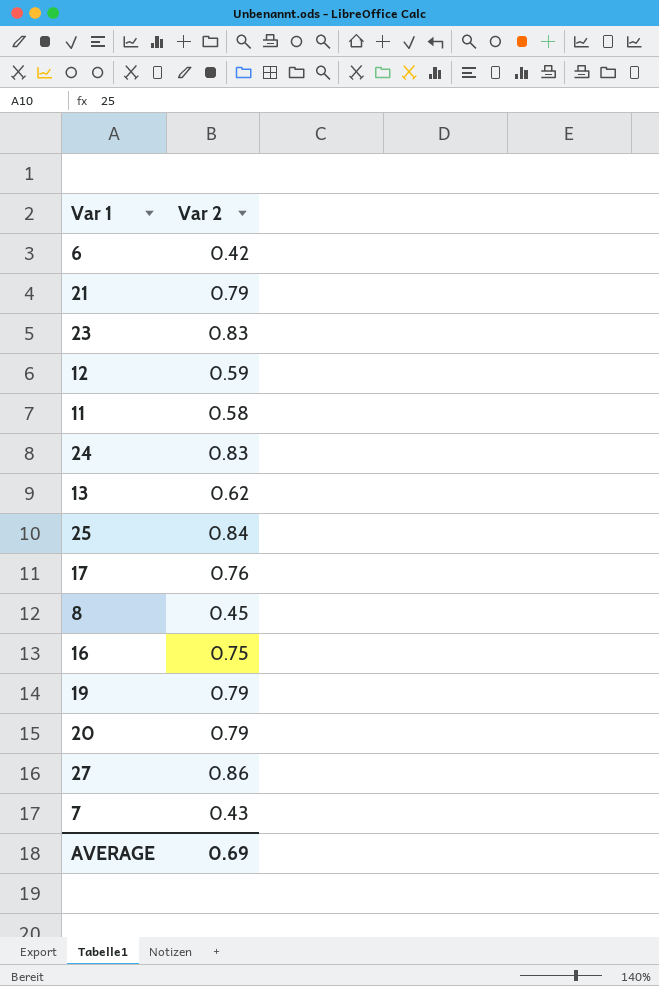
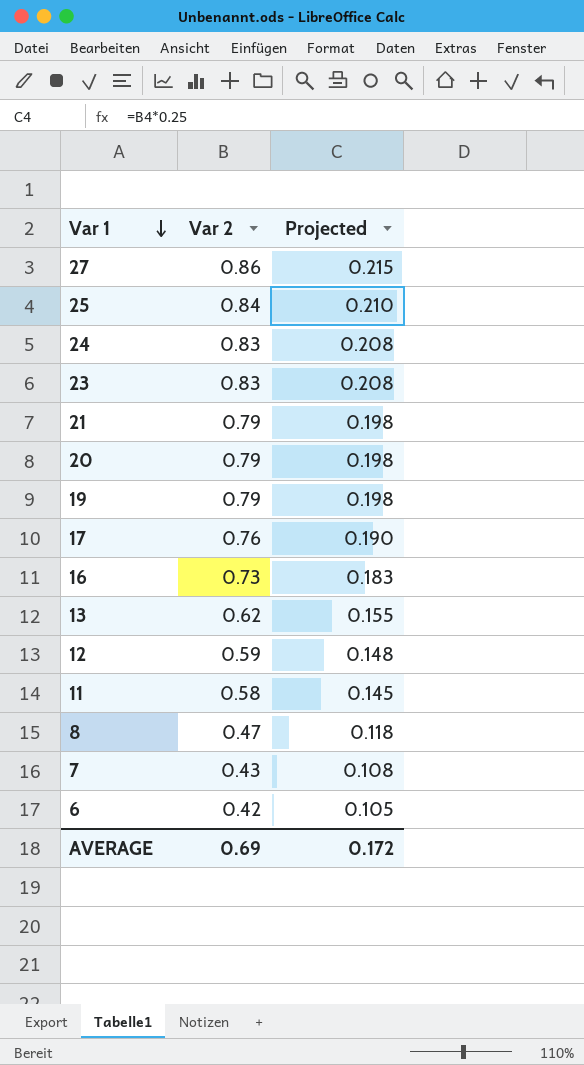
row order: none -> Var 1 descending
column Projected | formula: none -> [Var 2] * 0.25
16 | Var 2: 0.75 -> 0.73
8 | Var 2: 0.45 -> 0.47

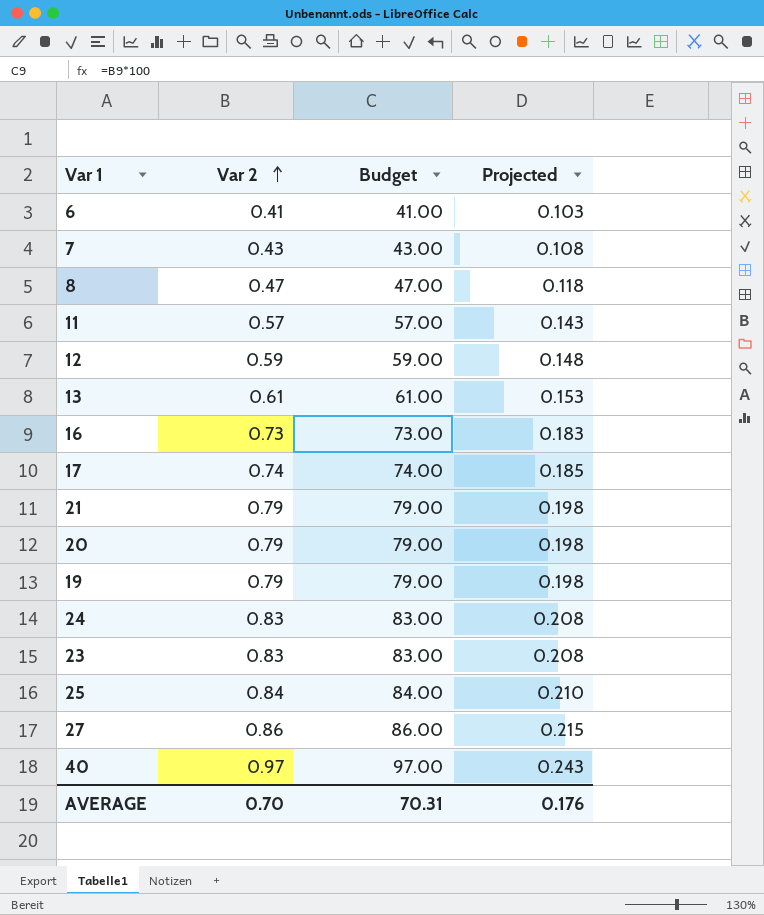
row order: Var 1 descending -> Var 2 ascending
column Budget | formula: none -> [Var 2] * 100
6 | Var 2: 0.42 -> 0.41
6 | Projected: 0.105 -> 0.103
11 | Var 2: 0.58 -> 0.57
11 | Projected: 0.145 -> 0.143
13 | Var 2: 0.62 -> 0.61
13 | Projected: 0.155 -> 0.153
17 | Var 2: 0.76 -> 0.74
17 | Projected: 0.190 -> 0.185
row 40: none -> 0.97 | 97.00 | 0.243
AVERAGE | Var 2: 0.69 -> 0.70
AVERAGE | Projected: 0.172 -> 0.176

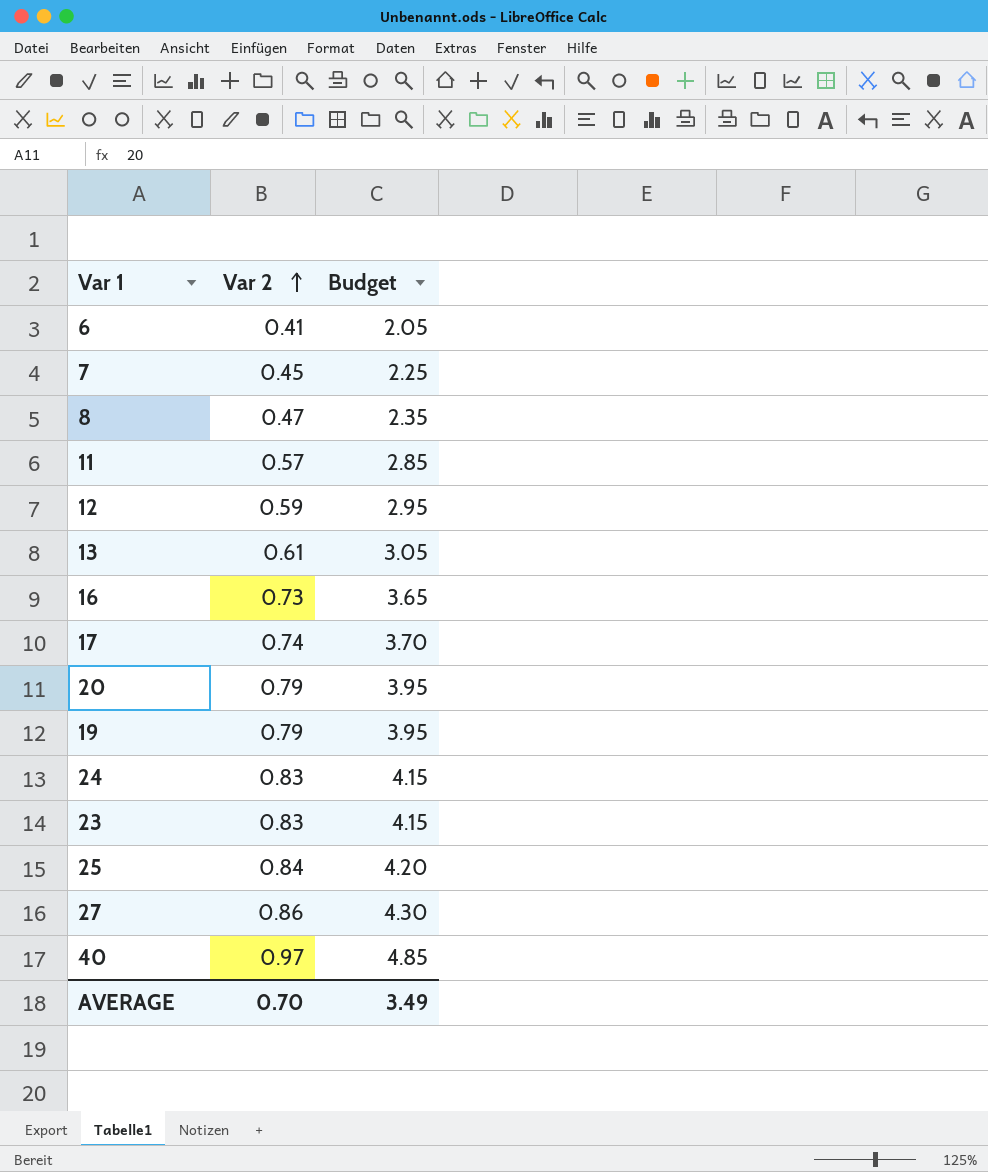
column Projected | formula: [Var 2] * 0.25 -> none
column Budget | formula: [Var 2] * 100 -> [Var 2] * 5
row 21: 0.79 | 79.00 | 0.198 -> none
7 | Var 2: 0.43 -> 0.45
AVERAGE | Budget: 70.31 -> 3.49

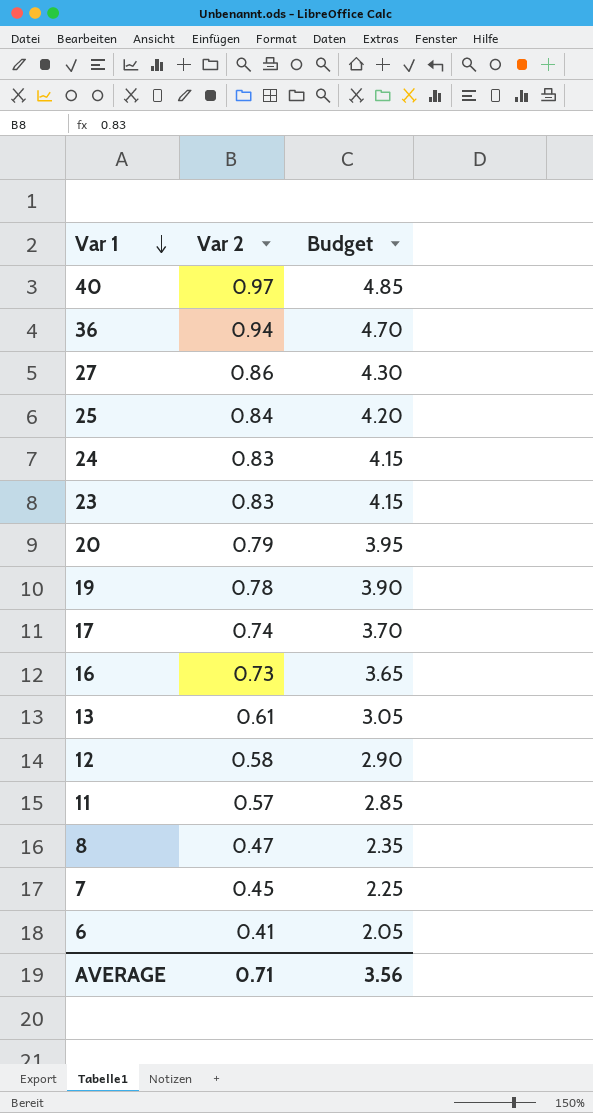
row order: Var 2 ascending -> Var 1 descending
row 36: none -> 0.94 | 4.70
19 | Var 2: 0.79 -> 0.78
19 | Budget: 3.95 -> 3.90
12 | Var 2: 0.59 -> 0.58
12 | Budget: 2.95 -> 2.90
AVERAGE | Var 2: 0.70 -> 0.71
AVERAGE | Budget: 3.49 -> 3.56

